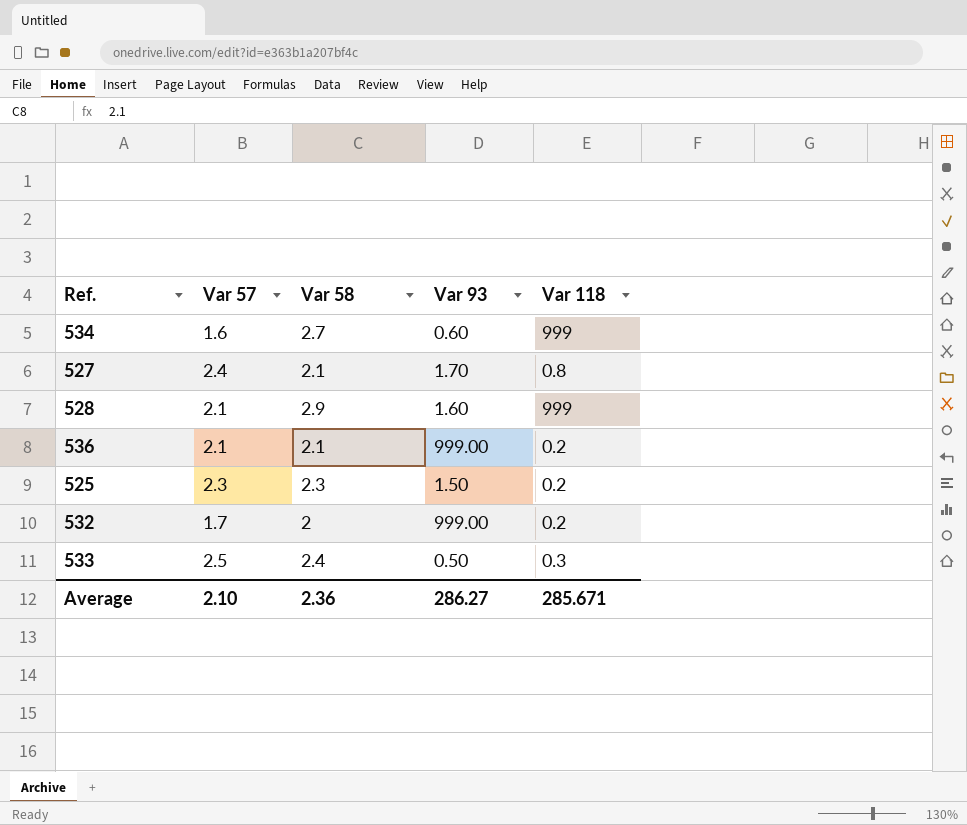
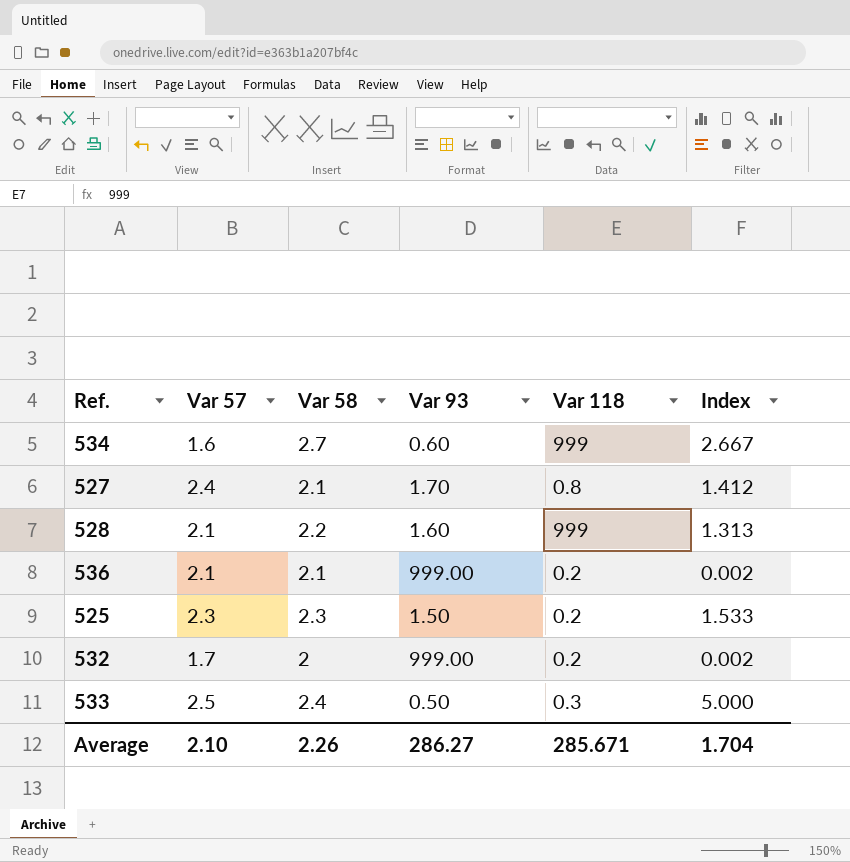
column Index | formula: none -> [Var 57] / [Var 93]
528 | Var 58: 2.9 -> 2.2
Average | Var 58: 2.36 -> 2.26

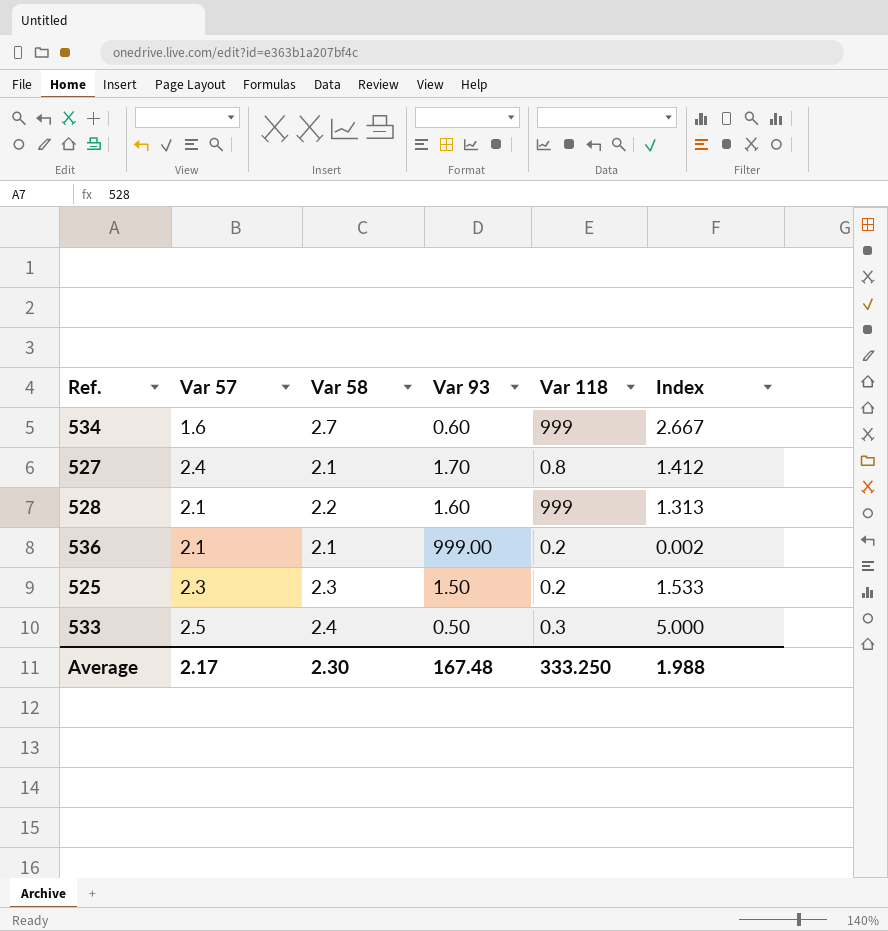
row 532: 1.7 | 2 | 999.00 | 0.2 | 0.002 -> none
Average | Var 57: 2.10 -> 2.17
Average | Var 58: 2.26 -> 2.30
Average | Var 93: 286.27 -> 167.48
Average | Var 118: 285.671 -> 333.250
Average | Index: 1.704 -> 1.988

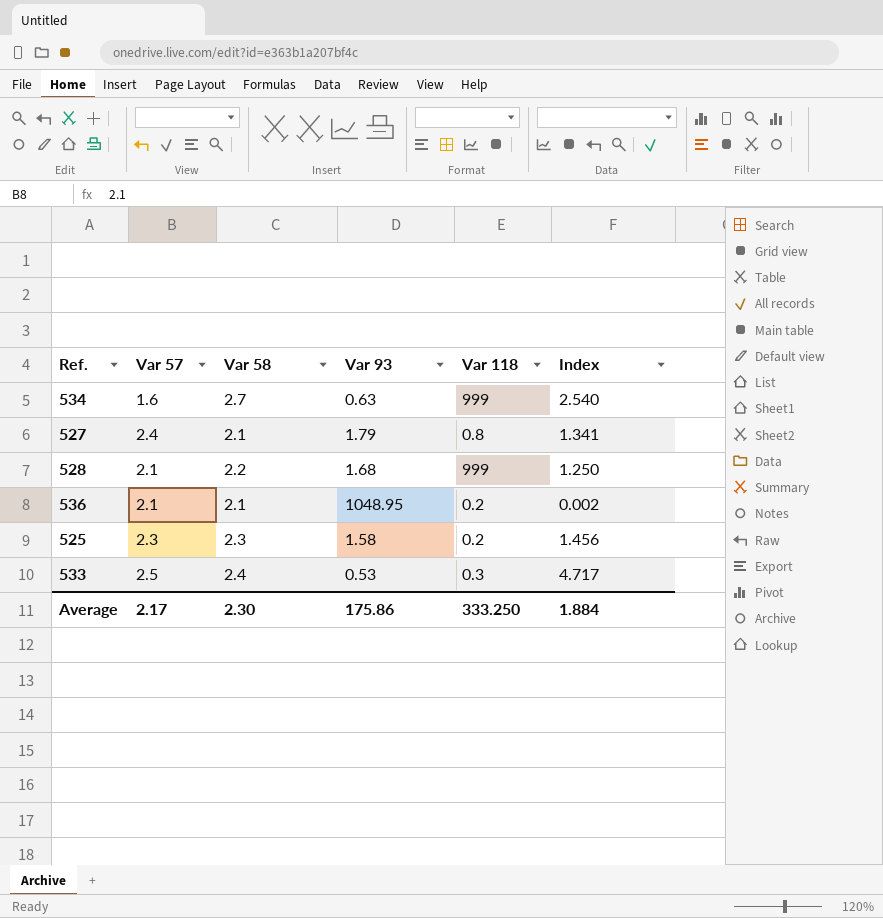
534 | Var 93: 0.60 -> 0.63
534 | Index: 2.667 -> 2.540
527 | Var 93: 1.70 -> 1.79
527 | Index: 1.412 -> 1.341
528 | Var 93: 1.60 -> 1.68
528 | Index: 1.313 -> 1.250
536 | Var 93: 999.00 -> 1048.95
525 | Var 93: 1.50 -> 1.58
525 | Index: 1.533 -> 1.456
533 | Var 93: 0.50 -> 0.53
533 | Index: 5.000 -> 4.717
Average | Var 93: 167.48 -> 175.86
Average | Index: 1.988 -> 1.884

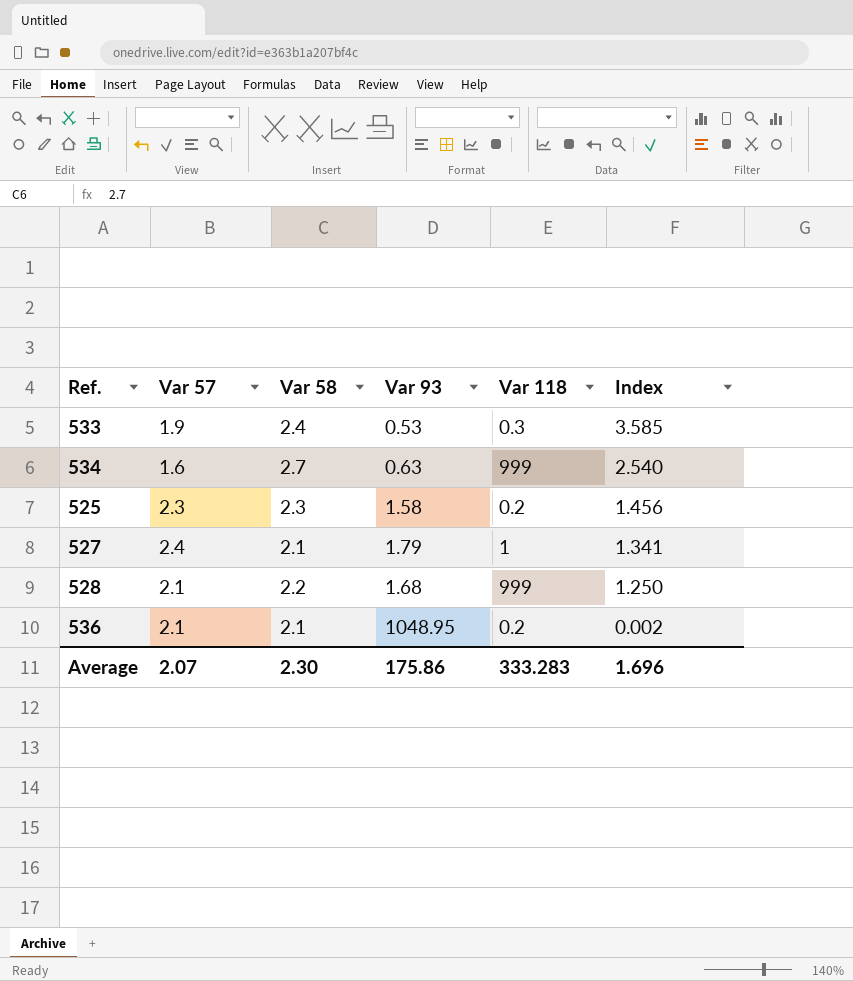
row order: none -> Index descending
533 | Var 57: 2.5 -> 1.9
533 | Index: 4.717 -> 3.585
527 | Var 118: 0.8 -> 1
Average | Var 57: 2.17 -> 2.07
Average | Var 118: 333.250 -> 333.283
Average | Index: 1.884 -> 1.696

